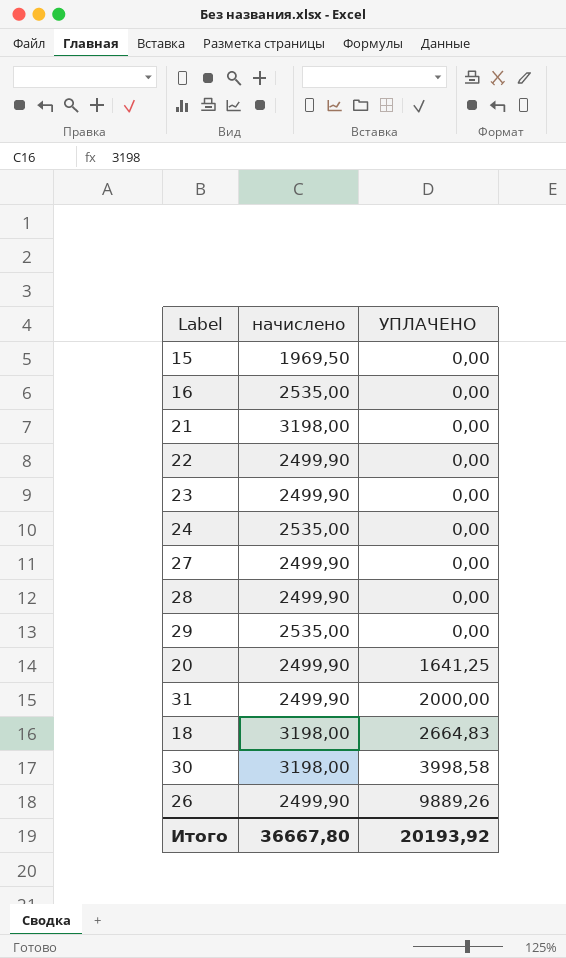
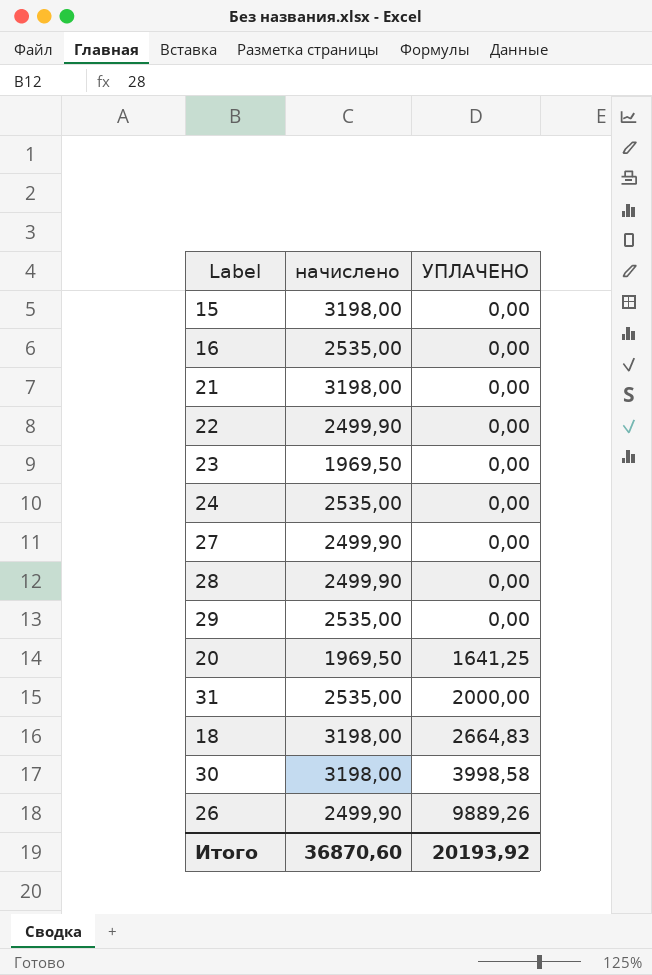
15 | начислено: 1969,50 -> 3198,00
23 | начислено: 2499,90 -> 1969,50
20 | начислено: 2499,90 -> 1969,50
31 | начислено: 2499,90 -> 2535,00
Итого | начислено: 36667,80 -> 36870,60

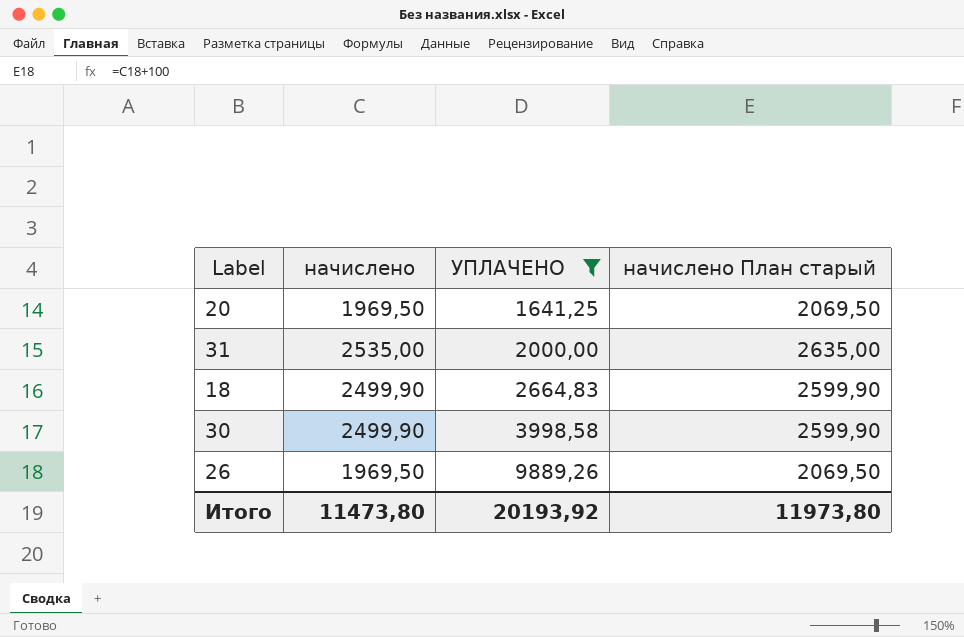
filter: none -> УПЛАЧЕНО != 0,00
column начислено План старый | formula: none -> [начислено] + 100
18 | начислено: 3198,00 -> 2499,90
30 | начислено: 3198,00 -> 2499,90
26 | начислено: 2499,90 -> 1969,50
Итого | начислено: 36870,60 -> 11473,80

